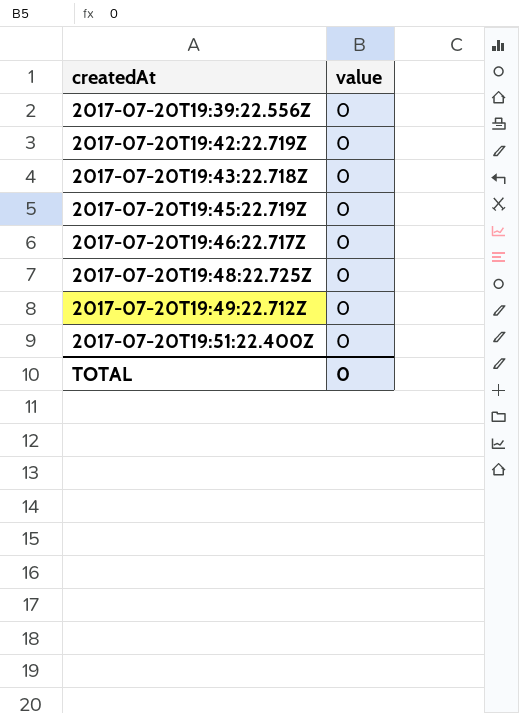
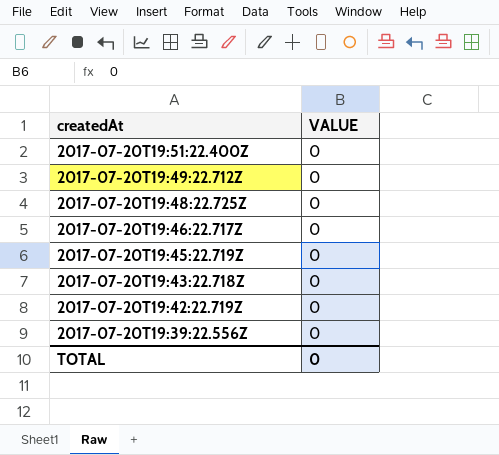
row order: createdAt ascending -> createdAt descending
column name: value -> VALUE

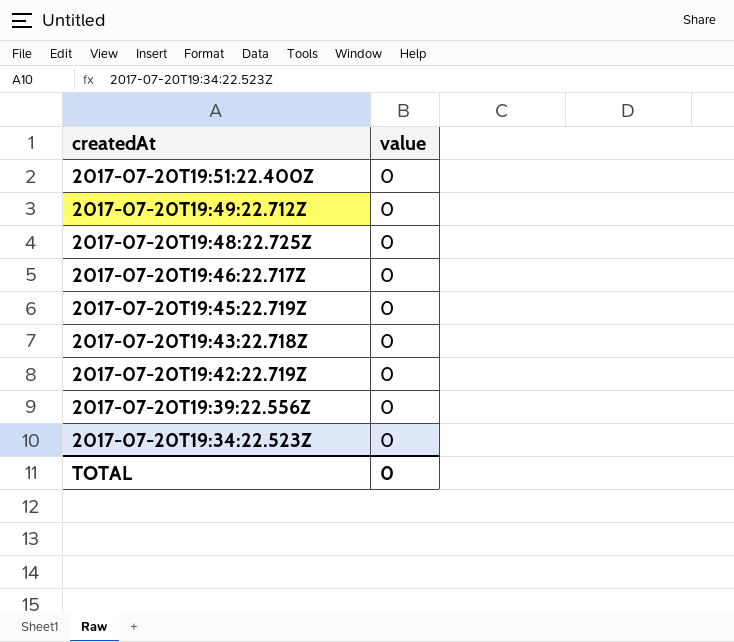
column name: VALUE -> value
row 2017-07-20T19:34:22.523Z: none -> 0

